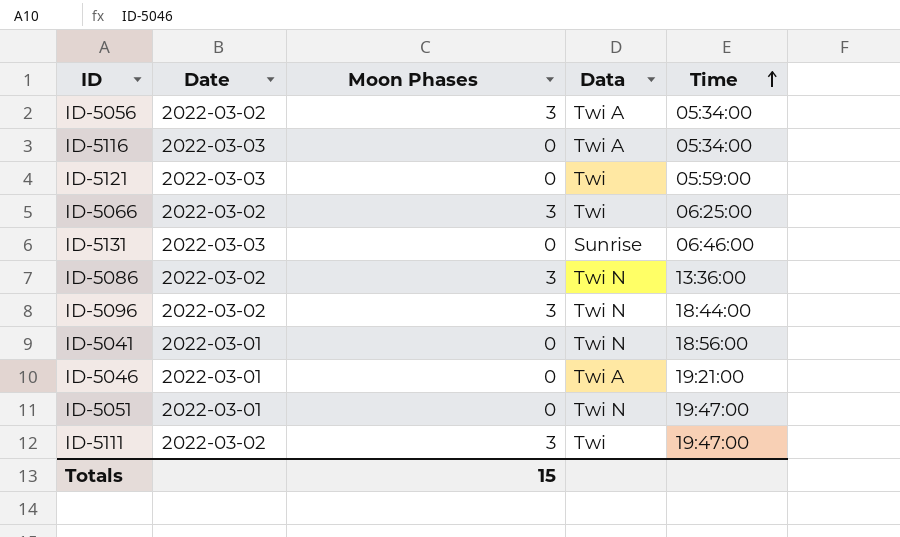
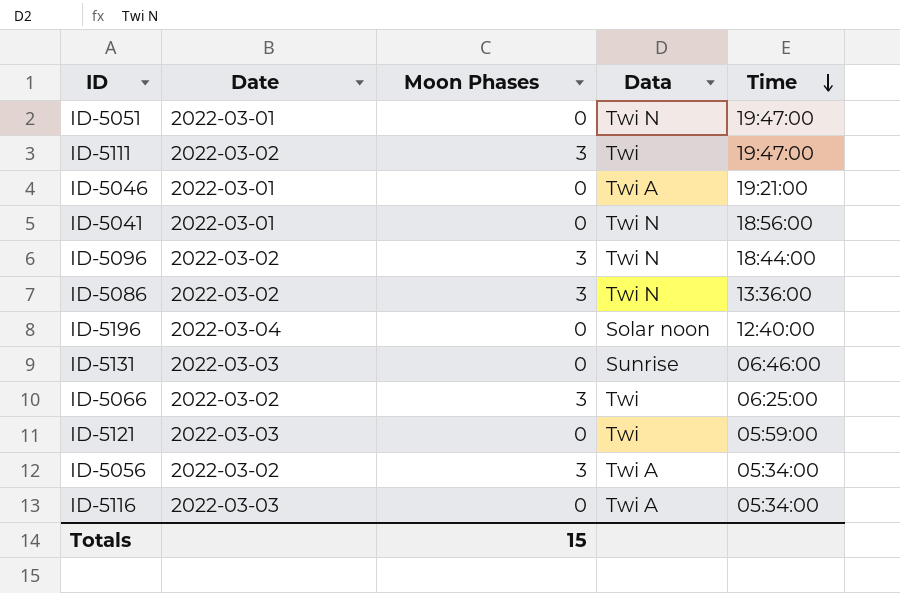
row order: Time ascending -> Time descending
row ID-5196: none -> 2022-03-04 | 0 | Solar noon | 12:40:00

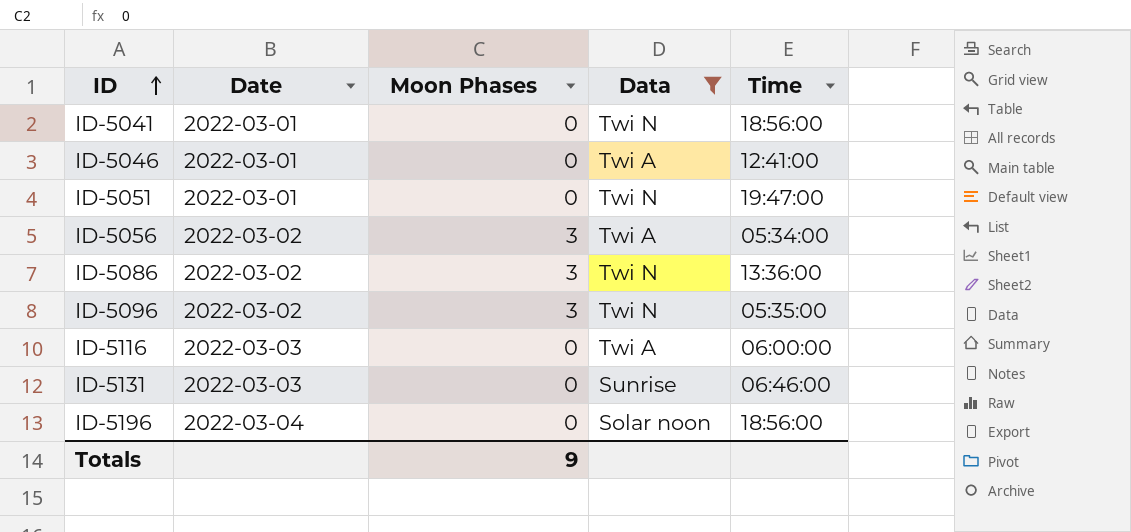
filter: none -> Data != Twi
row order: Time descending -> ID ascending
ID-5046 | Time: 19:21:00 -> 12:41:00
ID-5096 | Time: 18:44:00 -> 05:35:00
ID-5116 | Time: 05:34:00 -> 06:00:00
ID-5196 | Time: 12:40:00 -> 18:56:00
Totals | Moon Phases: 15 -> 9

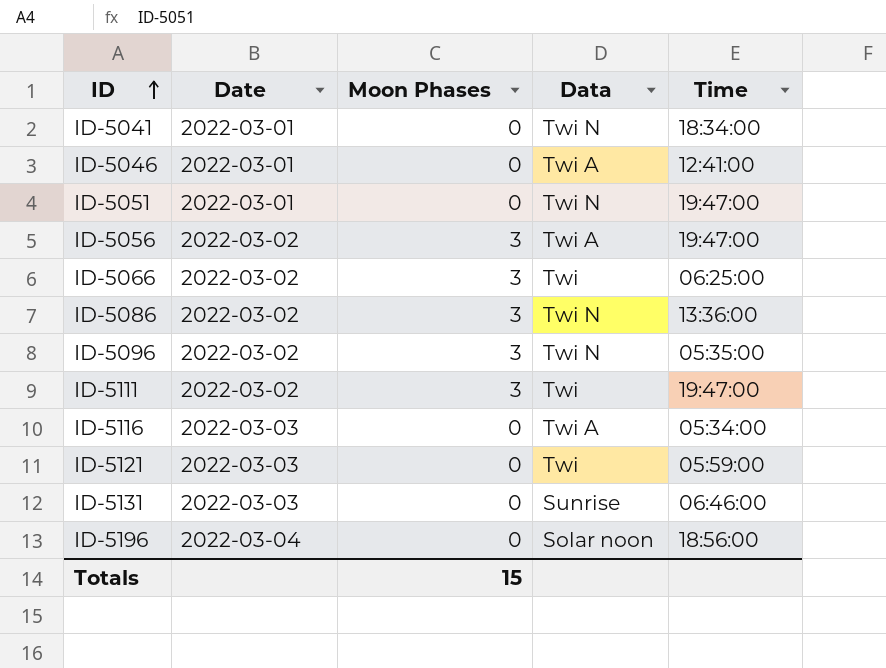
filter: Data != Twi -> none
ID-5041 | Time: 18:56:00 -> 18:34:00
ID-5056 | Time: 05:34:00 -> 19:47:00
ID-5116 | Time: 06:00:00 -> 05:34:00
Totals | Moon Phases: 9 -> 15

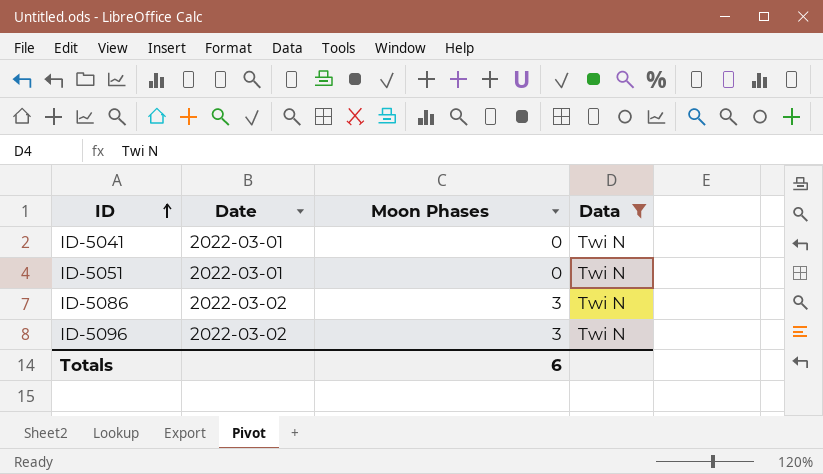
filter: none -> Data = Twi N
column Time | position: 5 -> none
Totals | Moon Phases: 15 -> 6

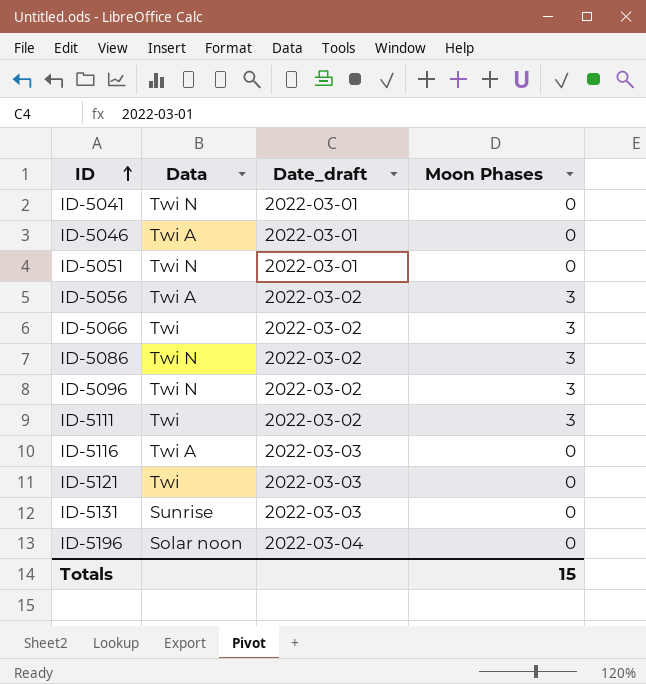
filter: Data = Twi N -> none
column Data | position: 4 -> 2
column name: Date -> Date_draft
Totals | Moon Phases: 6 -> 15

